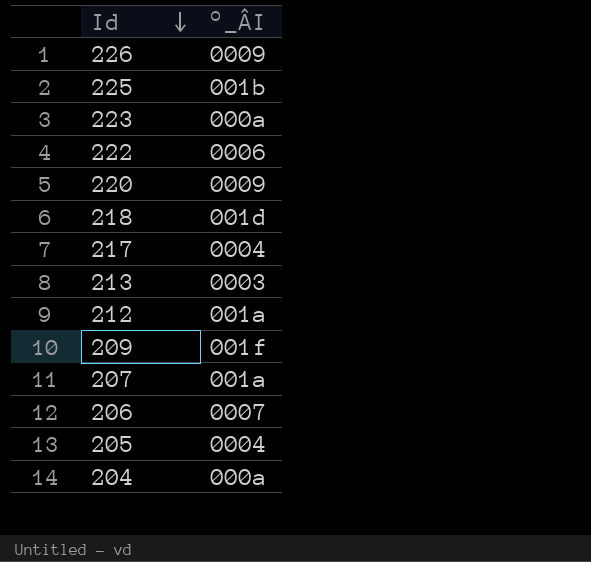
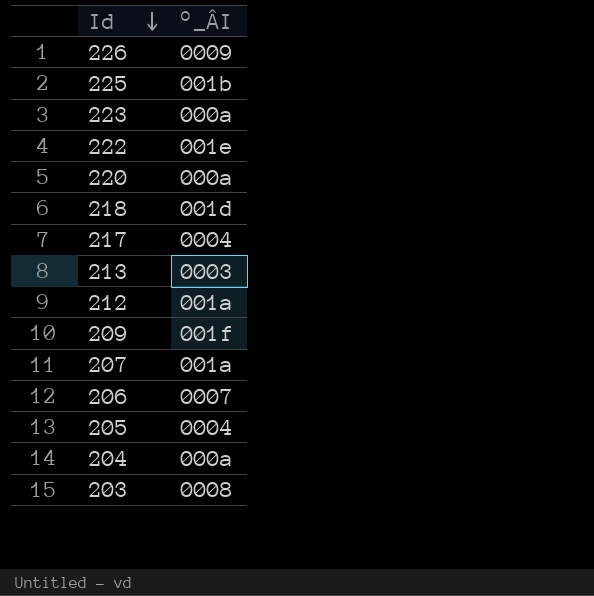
222 | °_ÂI: 0006 -> 001e
220 | °_ÂI: 0009 -> 000a
row 203: none -> 0008

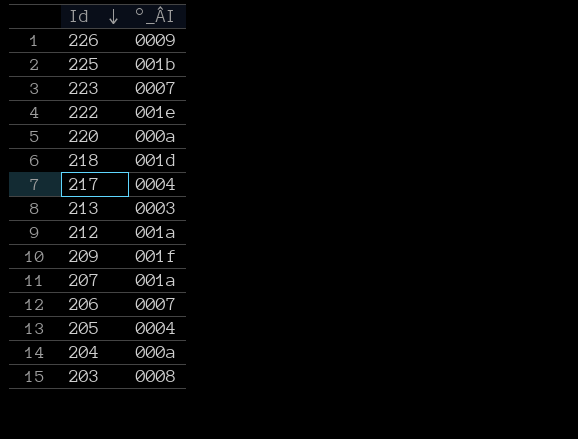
223 | °_ÂI: 000a -> 0007

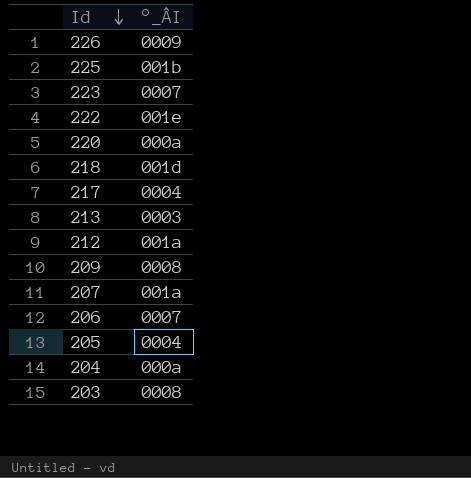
209 | °_ÂI: 001f -> 0008

